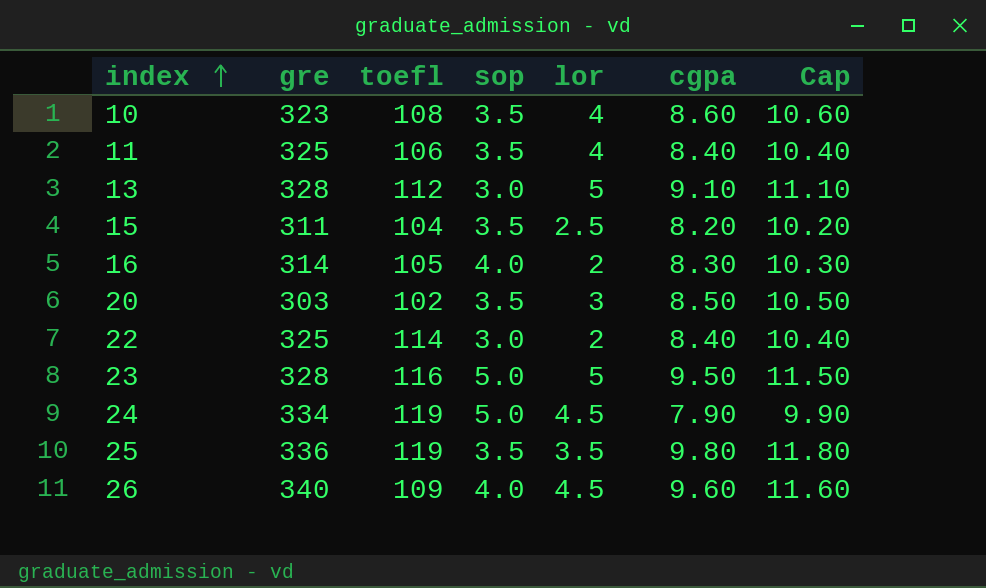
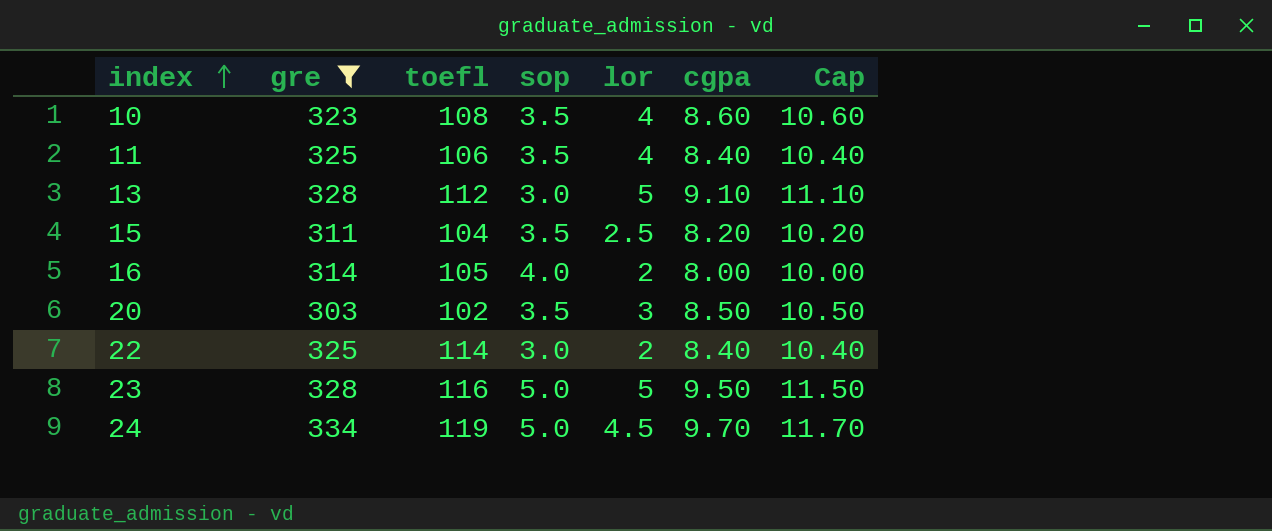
filter: none -> gre <= 334
16 | cgpa: 8.30 -> 8.00
16 | Cap: 10.30 -> 10.00
24 | cgpa: 7.90 -> 9.70
24 | Cap: 9.90 -> 11.70

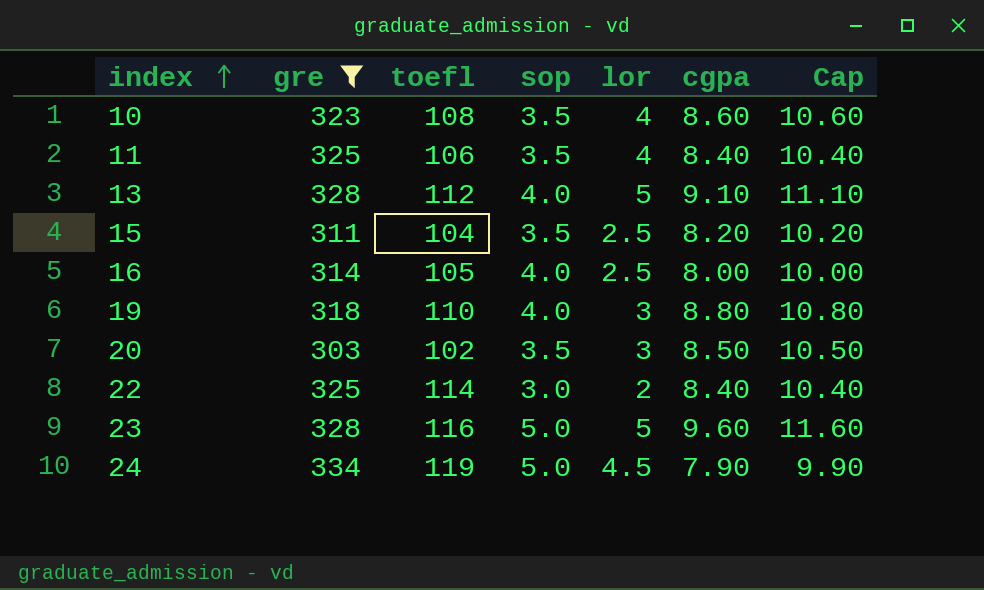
13 | sop: 3.0 -> 4.0
16 | lor: 2 -> 2.5
row 19: none -> 318 | 110 | 4.0 | 3 | 8.80 | 10.80
23 | cgpa: 9.50 -> 9.60
23 | Cap: 11.50 -> 11.60
24 | cgpa: 9.70 -> 7.90
24 | Cap: 11.70 -> 9.90

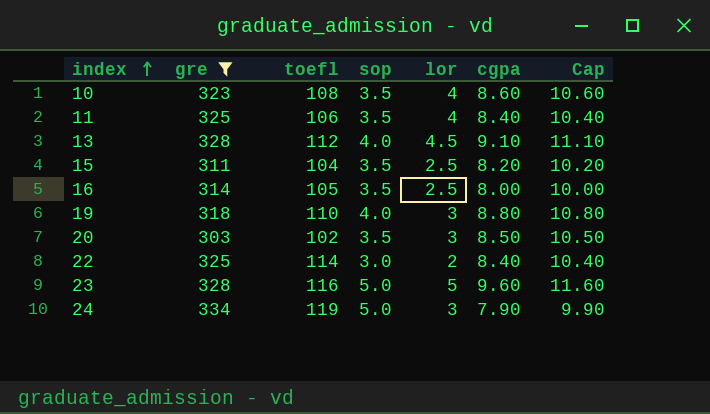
13 | lor: 5 -> 4.5
16 | sop: 4.0 -> 3.5
24 | lor: 4.5 -> 3

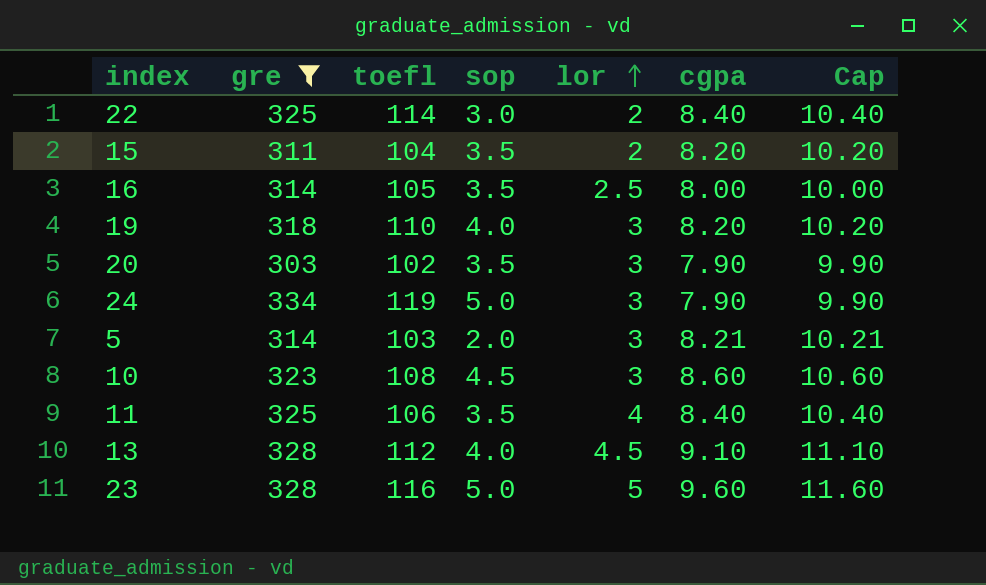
row order: index ascending -> lor ascending
15 | lor: 2.5 -> 2
19 | cgpa: 8.80 -> 8.20
19 | Cap: 10.80 -> 10.20
20 | cgpa: 8.50 -> 7.90
20 | Cap: 10.50 -> 9.90
row 5: none -> 314 | 103 | 2.0 | 3 | 8.21 | 10.21
10 | sop: 3.5 -> 4.5
10 | lor: 4 -> 3

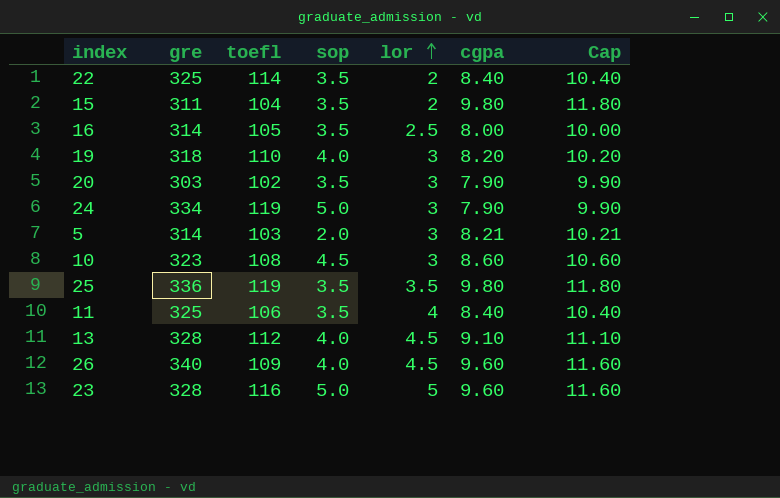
filter: gre <= 334 -> none
22 | sop: 3.0 -> 3.5
15 | cgpa: 8.20 -> 9.80
15 | Cap: 10.20 -> 11.80

